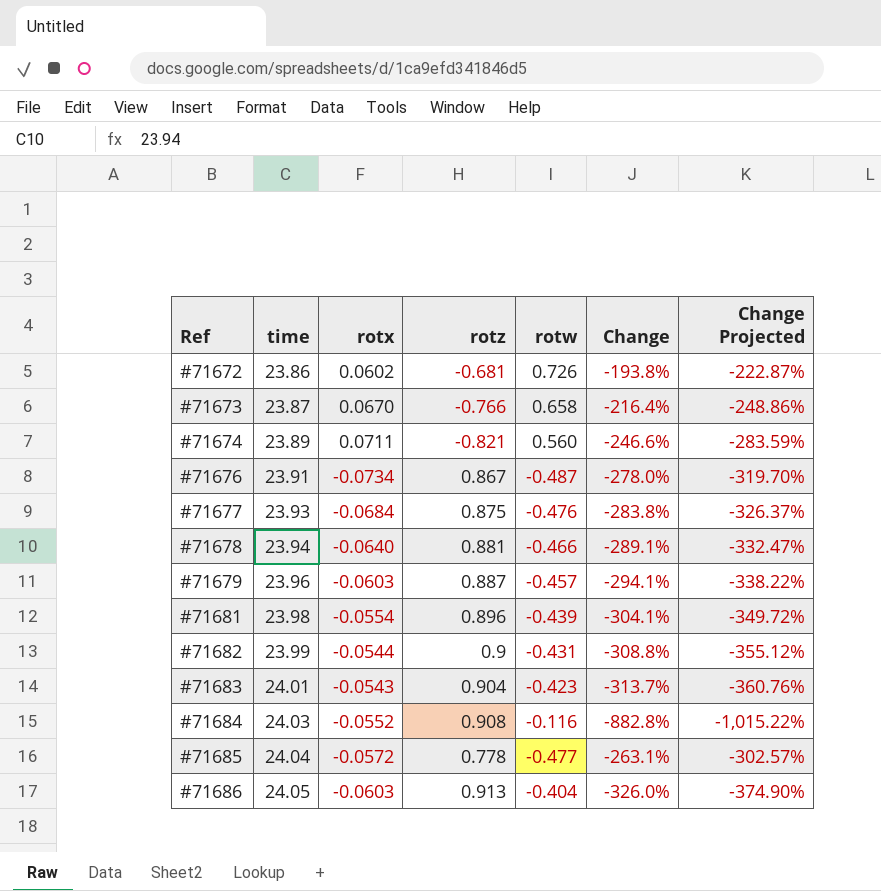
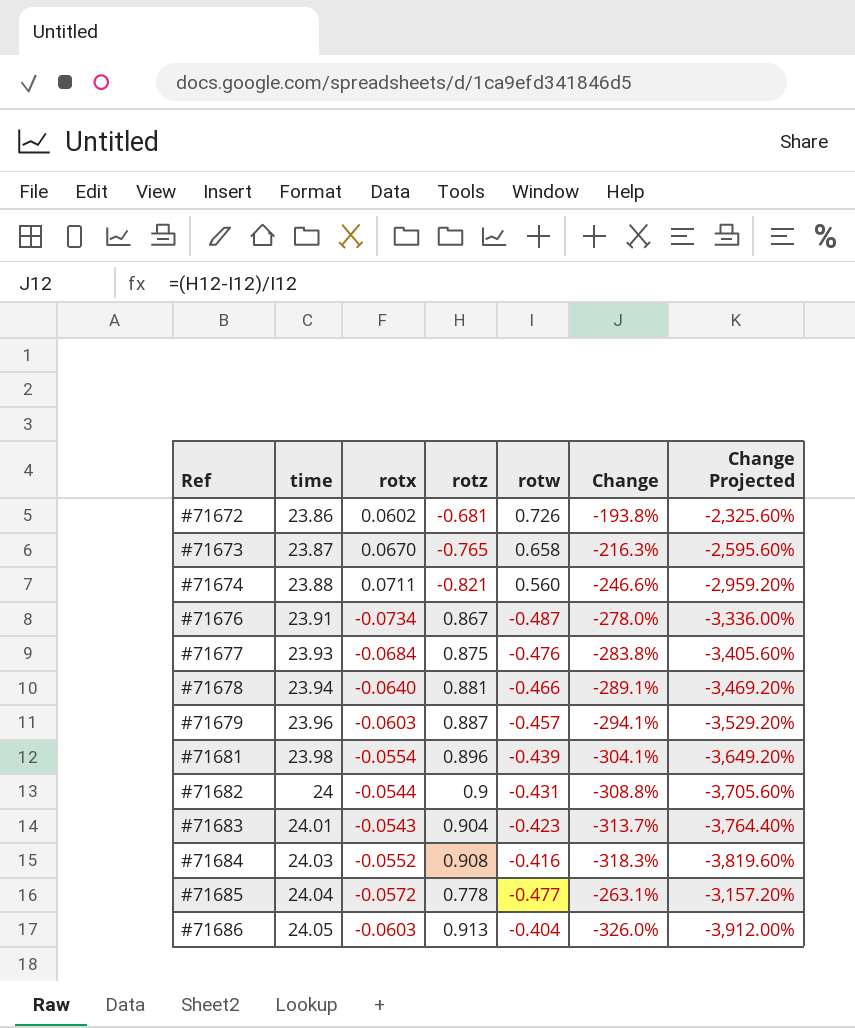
column Change Projected | formula: [Change] * 1.15 -> [Change] * 12
#71673 | rotz: -0.766 -> -0.765
#71673 | Change: -216.4% -> -216.3%
#71674 | time: 23.89 -> 23.88
#71682 | time: 23.99 -> 24
#71684 | rotw: -0.116 -> -0.416
#71684 | Change: -882.8% -> -318.3%

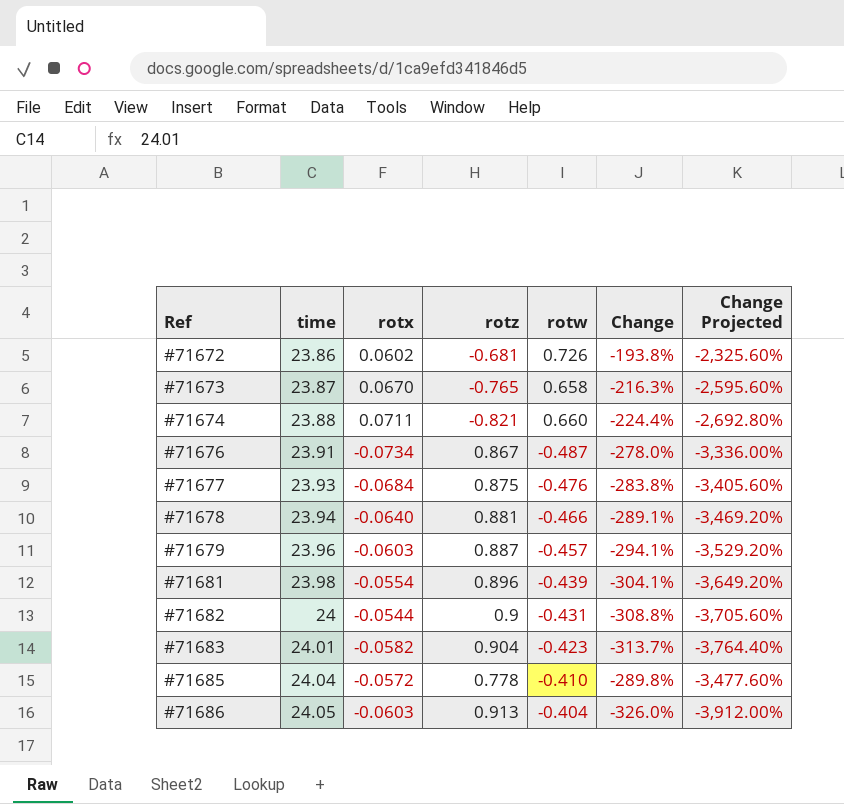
row #71684: 24.03 | -0.0552 | 0.908 | -0.416 | -318.3% | -3,819.60% -> none
#71674 | rotw: 0.560 -> 0.660
#71674 | Change: -246.6% -> -224.4%
#71674 | Change Projected: -2,959.20% -> -2,692.80%
#71683 | rotx: -0.0543 -> -0.0582
#71685 | rotw: -0.477 -> -0.410
#71685 | Change: -263.1% -> -289.8%
#71685 | Change Projected: -3,157.20% -> -3,477.60%

